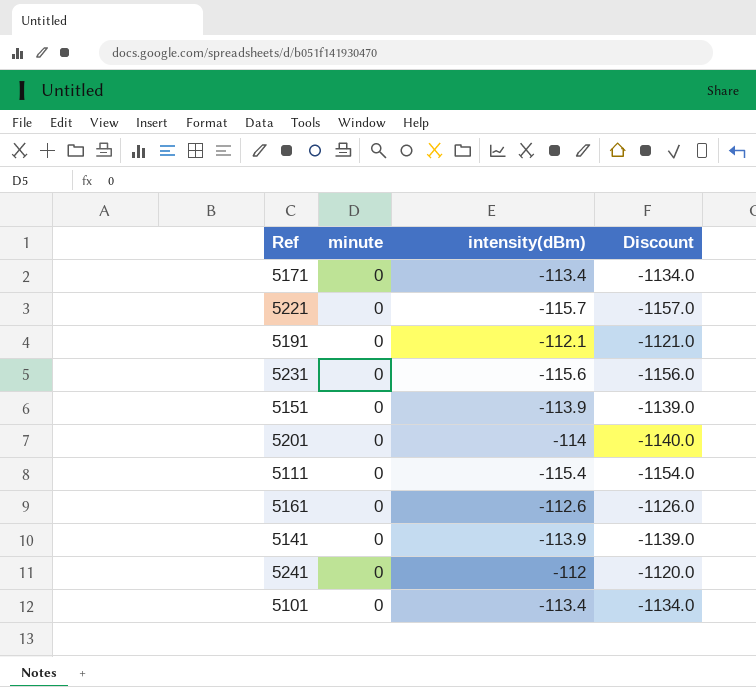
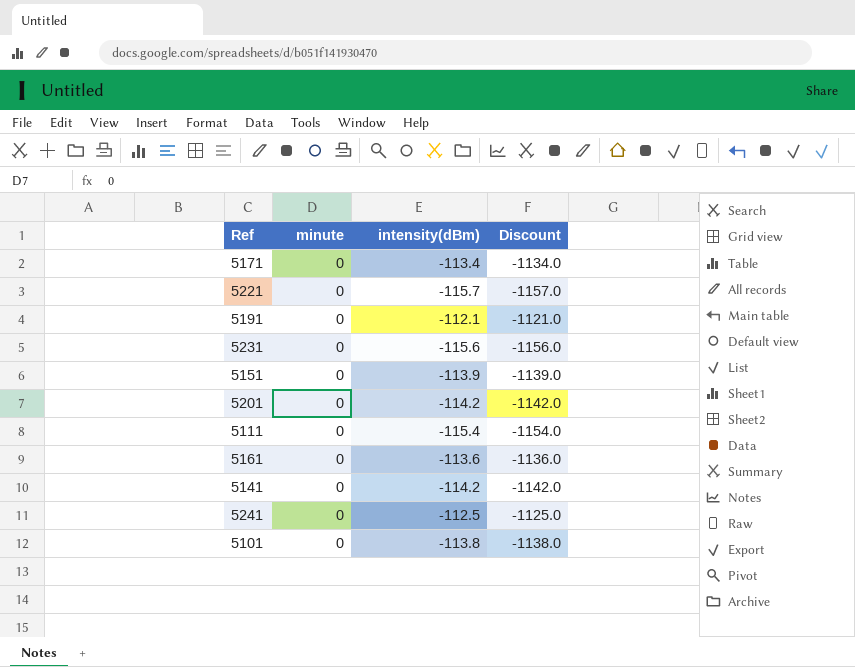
5201 | intensity(dBm): -114 -> -114.2
5201 | Discount: -1140.0 -> -1142.0
5161 | intensity(dBm): -112.6 -> -113.6
5161 | Discount: -1126.0 -> -1136.0
5141 | intensity(dBm): -113.9 -> -114.2
5141 | Discount: -1139.0 -> -1142.0
5241 | intensity(dBm): -112 -> -112.5
5241 | Discount: -1120.0 -> -1125.0
5101 | intensity(dBm): -113.4 -> -113.8
5101 | Discount: -1134.0 -> -1138.0

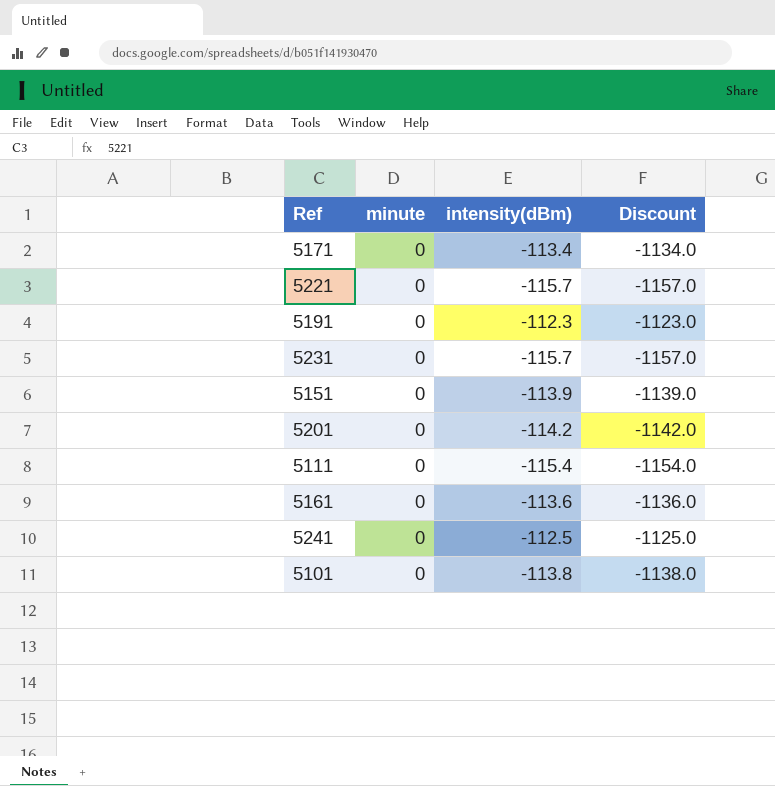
row 5141: 0 | -114.2 | -1142.0 -> none
5191 | intensity(dBm): -112.1 -> -112.3
5191 | Discount: -1121.0 -> -1123.0
5231 | intensity(dBm): -115.6 -> -115.7
5231 | Discount: -1156.0 -> -1157.0

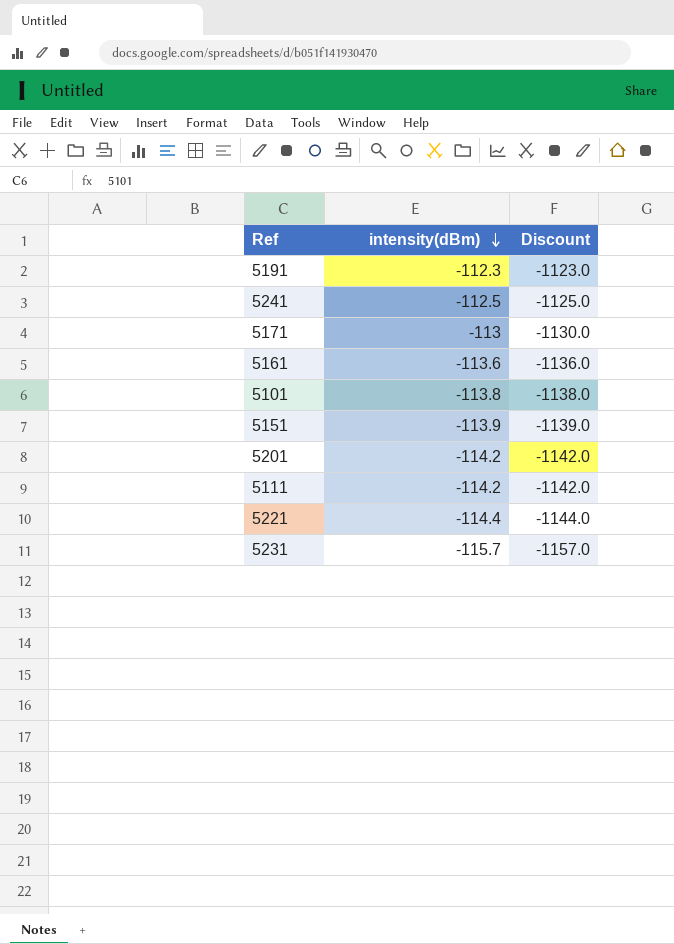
row order: none -> intensity(dBm) descending
column minute | position: 2 -> none
5171 | intensity(dBm): -113.4 -> -113
5171 | Discount: -1134.0 -> -1130.0
5111 | intensity(dBm): -115.4 -> -114.2
5111 | Discount: -1154.0 -> -1142.0
5221 | intensity(dBm): -115.7 -> -114.4
5221 | Discount: -1157.0 -> -1144.0

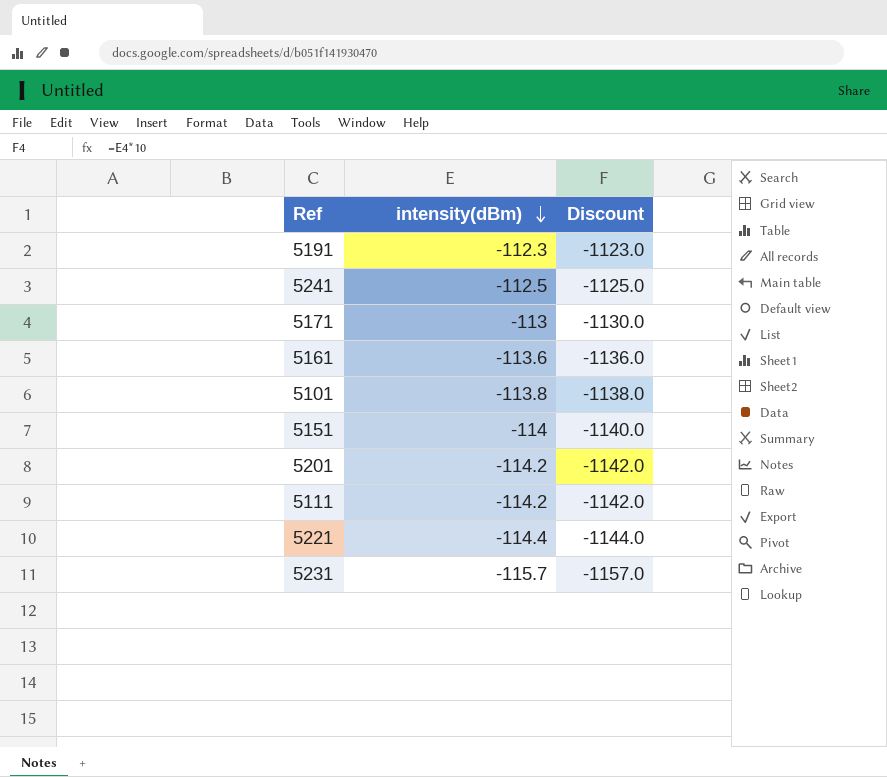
5151 | intensity(dBm): -113.9 -> -114
5151 | Discount: -1139.0 -> -1140.0

